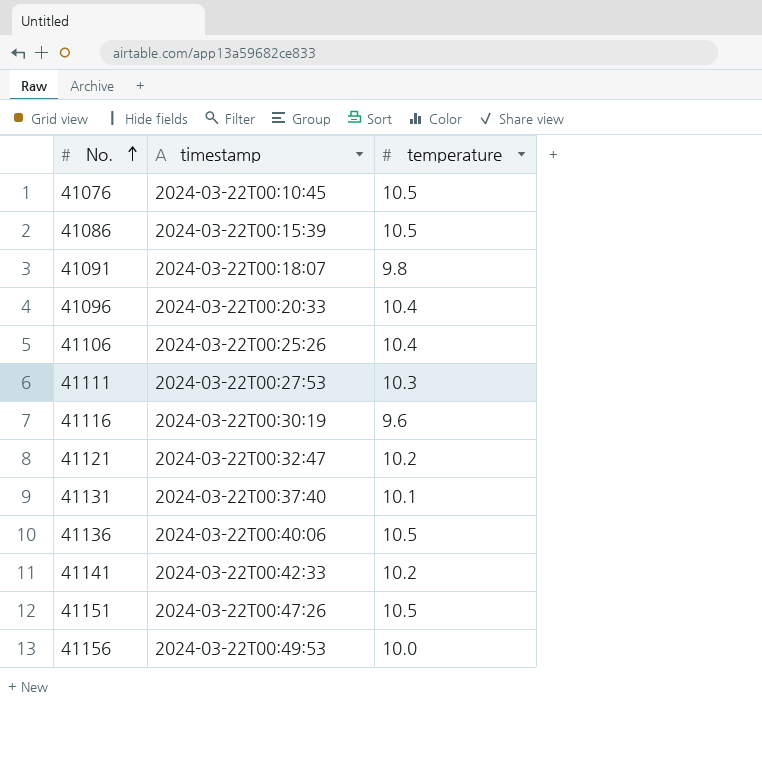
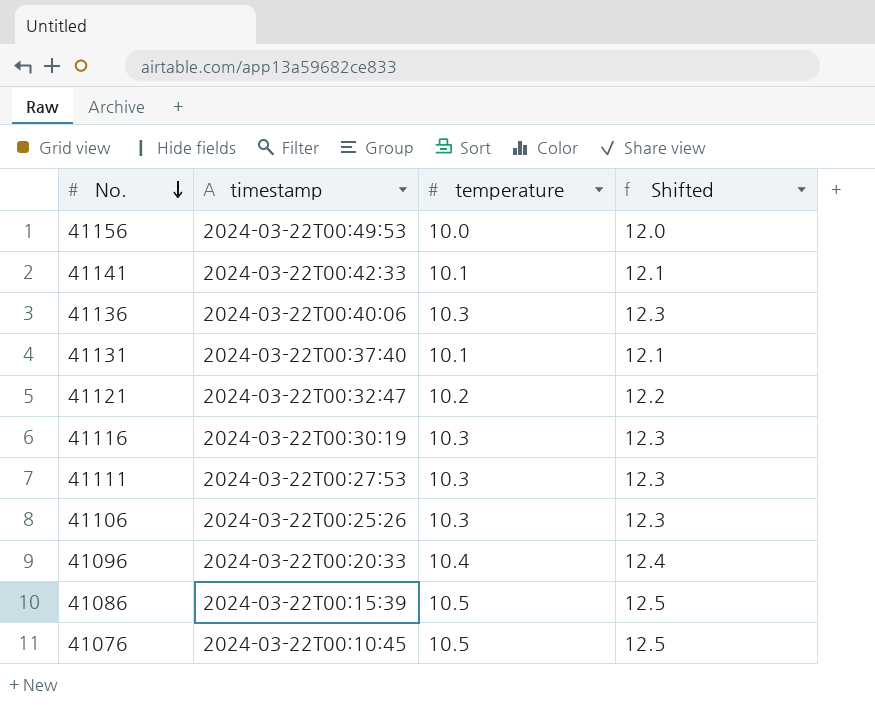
row order: No. ascending -> No. descending
column Shifted | formula: none -> [temperature] + 2
row 41091: 2024-03-22T00:18:07 | 9.8 -> none
row 41151: 2024-03-22T00:47:26 | 10.5 -> none
41141 | temperature: 10.2 -> 10.1
41136 | temperature: 10.5 -> 10.3
41116 | temperature: 9.6 -> 10.3
41106 | temperature: 10.4 -> 10.3

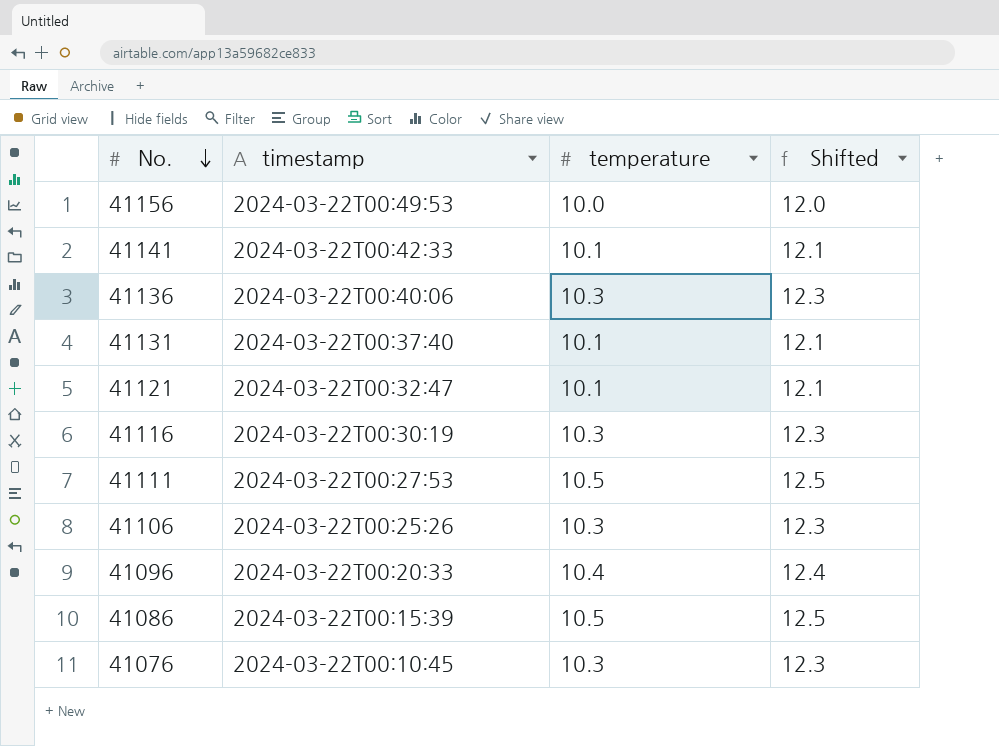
41121 | temperature: 10.2 -> 10.1
41121 | Shifted: 12.2 -> 12.1
41111 | temperature: 10.3 -> 10.5
41111 | Shifted: 12.3 -> 12.5
41076 | temperature: 10.5 -> 10.3
41076 | Shifted: 12.5 -> 12.3

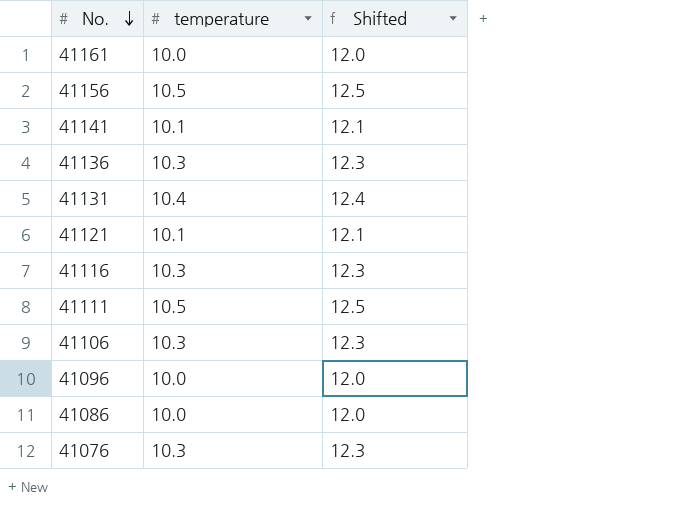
column timestamp | position: 2 -> none
row 41161: none -> 10.0 | 12.0
41156 | temperature: 10.0 -> 10.5
41156 | Shifted: 12.0 -> 12.5
41131 | temperature: 10.1 -> 10.4
41131 | Shifted: 12.1 -> 12.4
41096 | temperature: 10.4 -> 10.0
41096 | Shifted: 12.4 -> 12.0
41086 | temperature: 10.5 -> 10.0
41086 | Shifted: 12.5 -> 12.0

